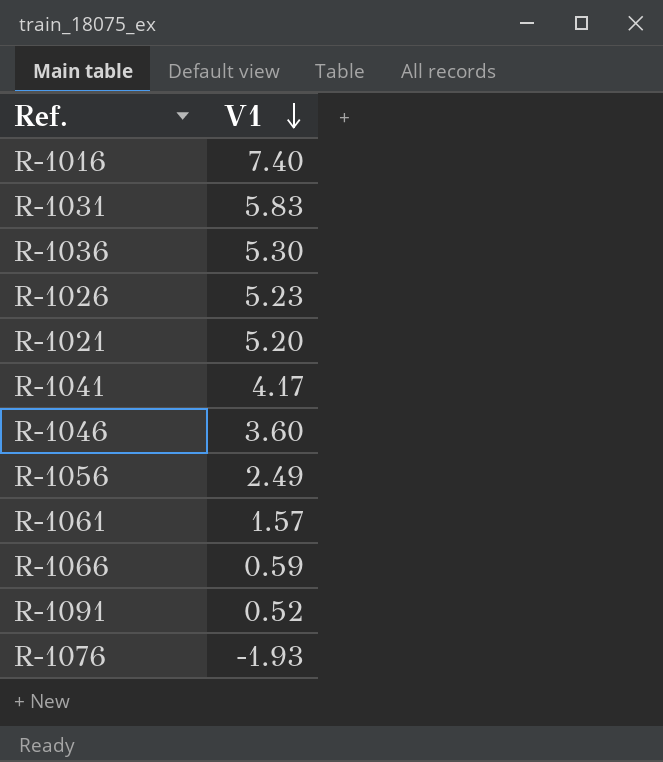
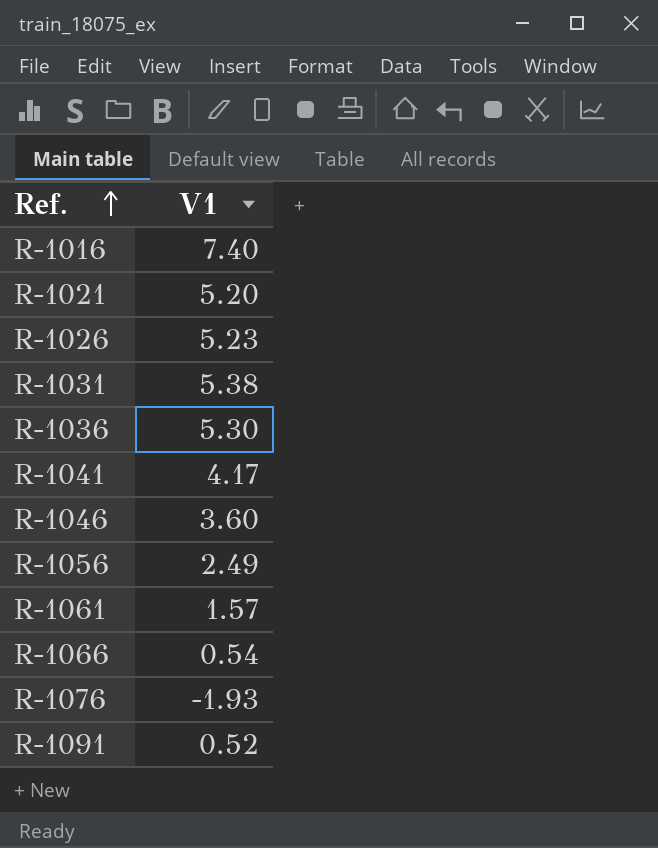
row order: V1 descending -> Ref. ascending
R-1031 | V1: 5.83 -> 5.38
R-1066 | V1: 0.59 -> 0.54

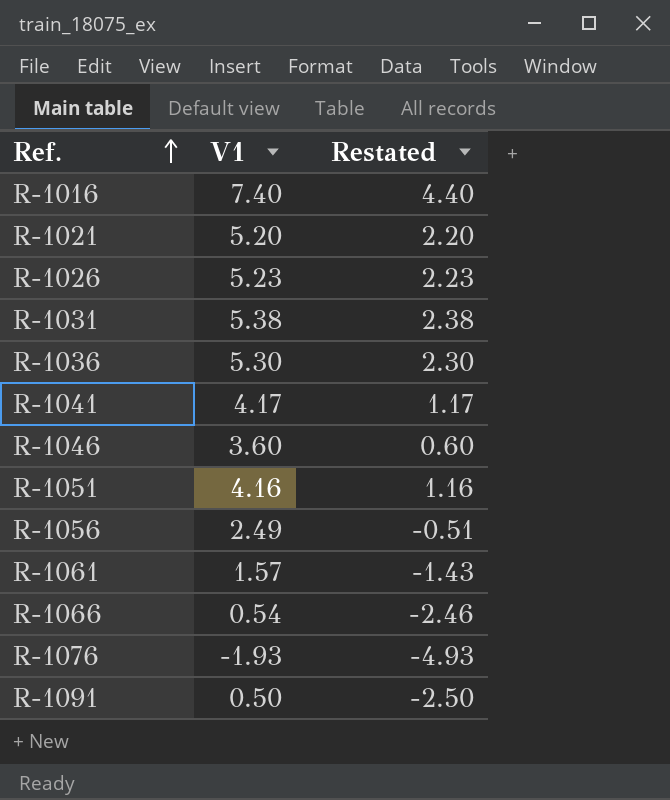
column Restated | formula: none -> [V1] - 3
row R-1051: none -> 4.16 | 1.16
R-1091 | V1: 0.52 -> 0.50

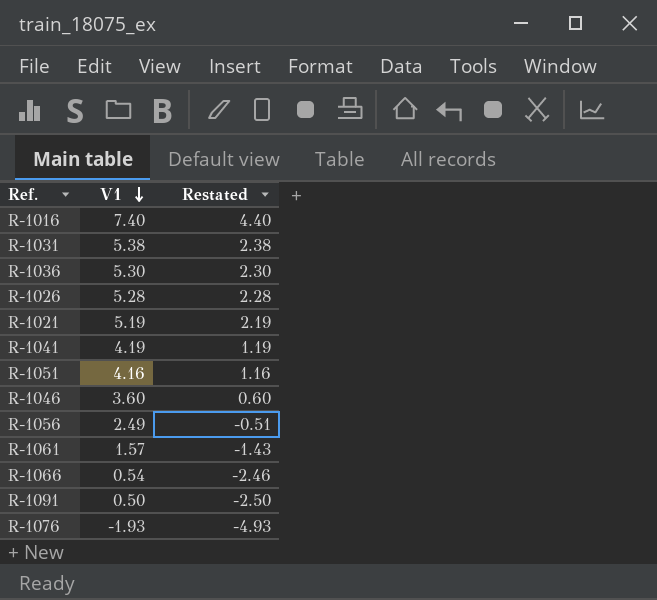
row order: Ref. ascending -> V1 descending
R-1026 | V1: 5.23 -> 5.28
R-1026 | Restated: 2.23 -> 2.28
R-1021 | V1: 5.20 -> 5.19
R-1021 | Restated: 2.20 -> 2.19
R-1041 | V1: 4.17 -> 4.19
R-1041 | Restated: 1.17 -> 1.19

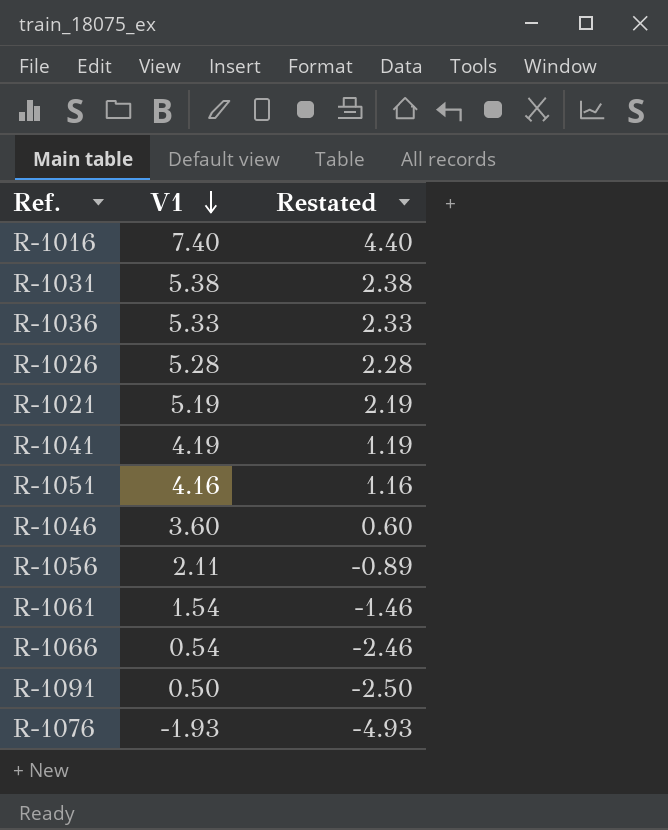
R-1036 | V1: 5.30 -> 5.33
R-1036 | Restated: 2.30 -> 2.33
R-1056 | V1: 2.49 -> 2.11
R-1056 | Restated: -0.51 -> -0.89
R-1061 | V1: 1.57 -> 1.54
R-1061 | Restated: -1.43 -> -1.46

